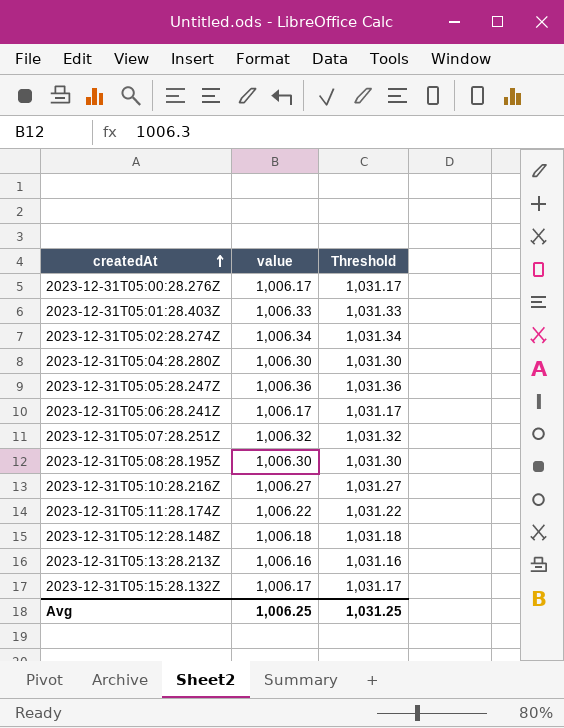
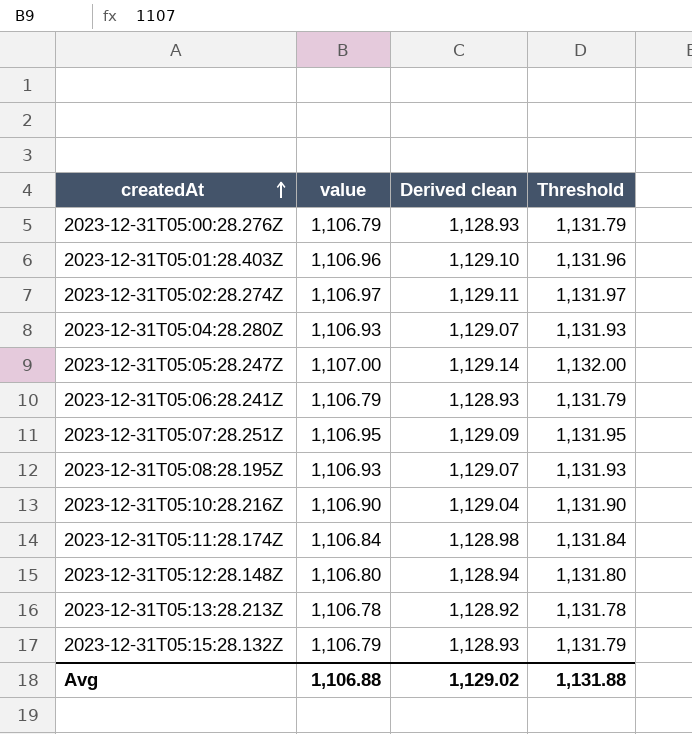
column Derived clean | formula: none -> [value] * 1.02
2023-12-31T05:00:28.276Z | value: 1,006.17 -> 1,106.79
2023-12-31T05:00:28.276Z | Threshold: 1,031.17 -> 1,131.79
2023-12-31T05:01:28.403Z | value: 1,006.33 -> 1,106.96
2023-12-31T05:01:28.403Z | Threshold: 1,031.33 -> 1,131.96
2023-12-31T05:02:28.274Z | value: 1,006.34 -> 1,106.97
2023-12-31T05:02:28.274Z | Threshold: 1,031.34 -> 1,131.97
2023-12-31T05:04:28.280Z | value: 1,006.30 -> 1,106.93
2023-12-31T05:04:28.280Z | Threshold: 1,031.30 -> 1,131.93
2023-12-31T05:05:28.247Z | value: 1,006.36 -> 1,107.00
2023-12-31T05:05:28.247Z | Threshold: 1,031.36 -> 1,132.00
2023-12-31T05:06:28.241Z | value: 1,006.17 -> 1,106.79
2023-12-31T05:06:28.241Z | Threshold: 1,031.17 -> 1,131.79
2023-12-31T05:07:28.251Z | value: 1,006.32 -> 1,106.95
2023-12-31T05:07:28.251Z | Threshold: 1,031.32 -> 1,131.95
2023-12-31T05:08:28.195Z | value: 1,006.30 -> 1,106.93
2023-12-31T05:08:28.195Z | Threshold: 1,031.30 -> 1,131.93
2023-12-31T05:10:28.216Z | value: 1,006.27 -> 1,106.90
2023-12-31T05:10:28.216Z | Threshold: 1,031.27 -> 1,131.90
2023-12-31T05:11:28.174Z | value: 1,006.22 -> 1,106.84
2023-12-31T05:11:28.174Z | Threshold: 1,031.22 -> 1,131.84
2023-12-31T05:12:28.148Z | value: 1,006.18 -> 1,106.80
2023-12-31T05:12:28.148Z | Threshold: 1,031.18 -> 1,131.80
2023-12-31T05:13:28.213Z | value: 1,006.16 -> 1,106.78
2023-12-31T05:13:28.213Z | Threshold: 1,031.16 -> 1,131.78
2023-12-31T05:15:28.132Z | value: 1,006.17 -> 1,106.79
2023-12-31T05:15:28.132Z | Threshold: 1,031.17 -> 1,131.79
Avg | value: 1,006.25 -> 1,106.88
Avg | Threshold: 1,031.25 -> 1,131.88

